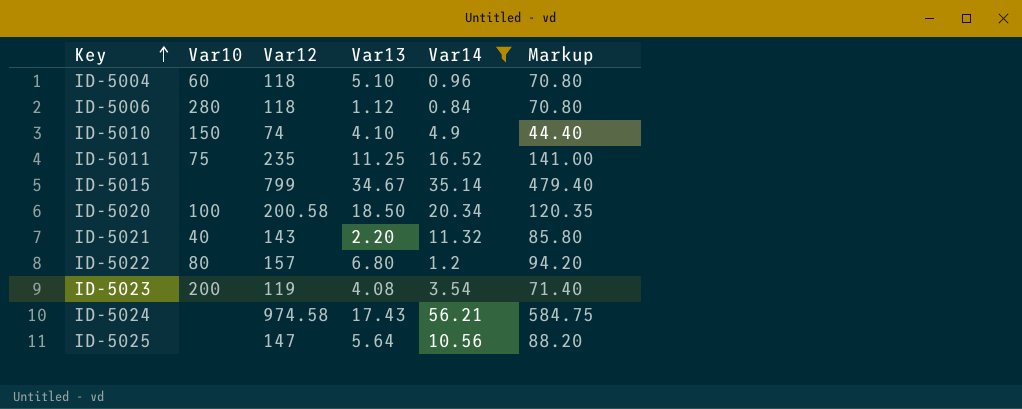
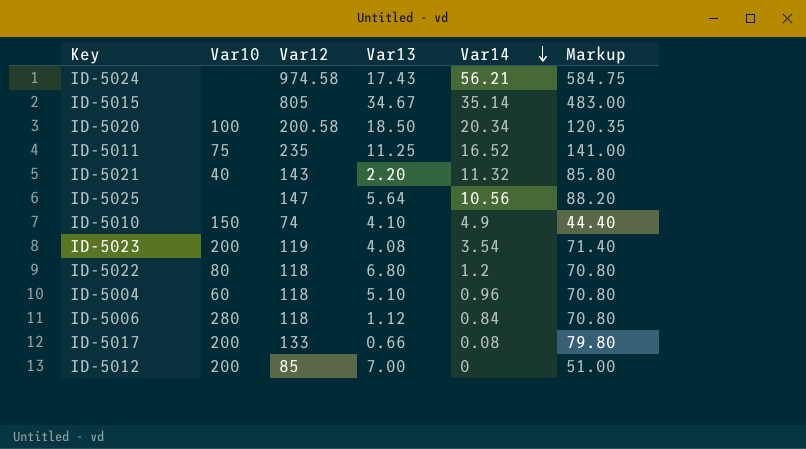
filter: Var14 >= 0.84 -> none
row order: Key ascending -> Var14 descending
ID-5015 | Var12: 799 -> 805
ID-5015 | Markup: 479.40 -> 483.00
ID-5022 | Var12: 157 -> 118
ID-5022 | Markup: 94.20 -> 70.80

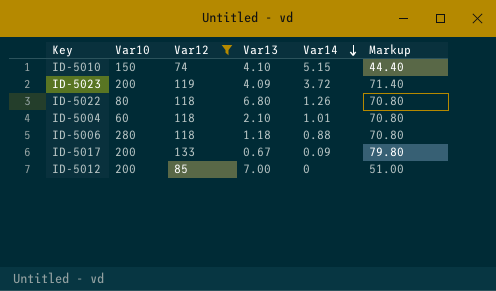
filter: none -> Var12 <= 133
ID-5010 | Var14: 4.9 -> 5.15
ID-5023 | Var13: 4.08 -> 4.09
ID-5023 | Var14: 3.54 -> 3.72
ID-5022 | Var14: 1.2 -> 1.26
ID-5004 | Var13: 5.10 -> 2.10
ID-5004 | Var14: 0.96 -> 1.01
ID-5006 | Var13: 1.12 -> 1.18
ID-5006 | Var14: 0.84 -> 0.88
ID-5017 | Var13: 0.66 -> 0.67
ID-5017 | Var14: 0.08 -> 0.09

